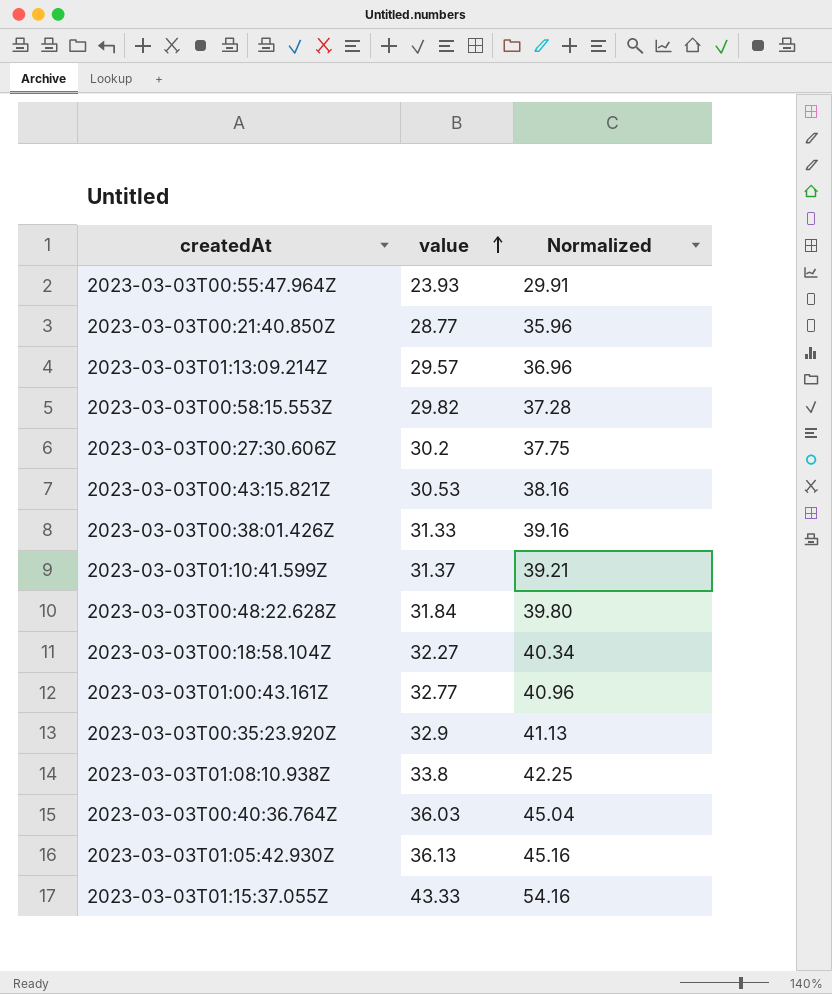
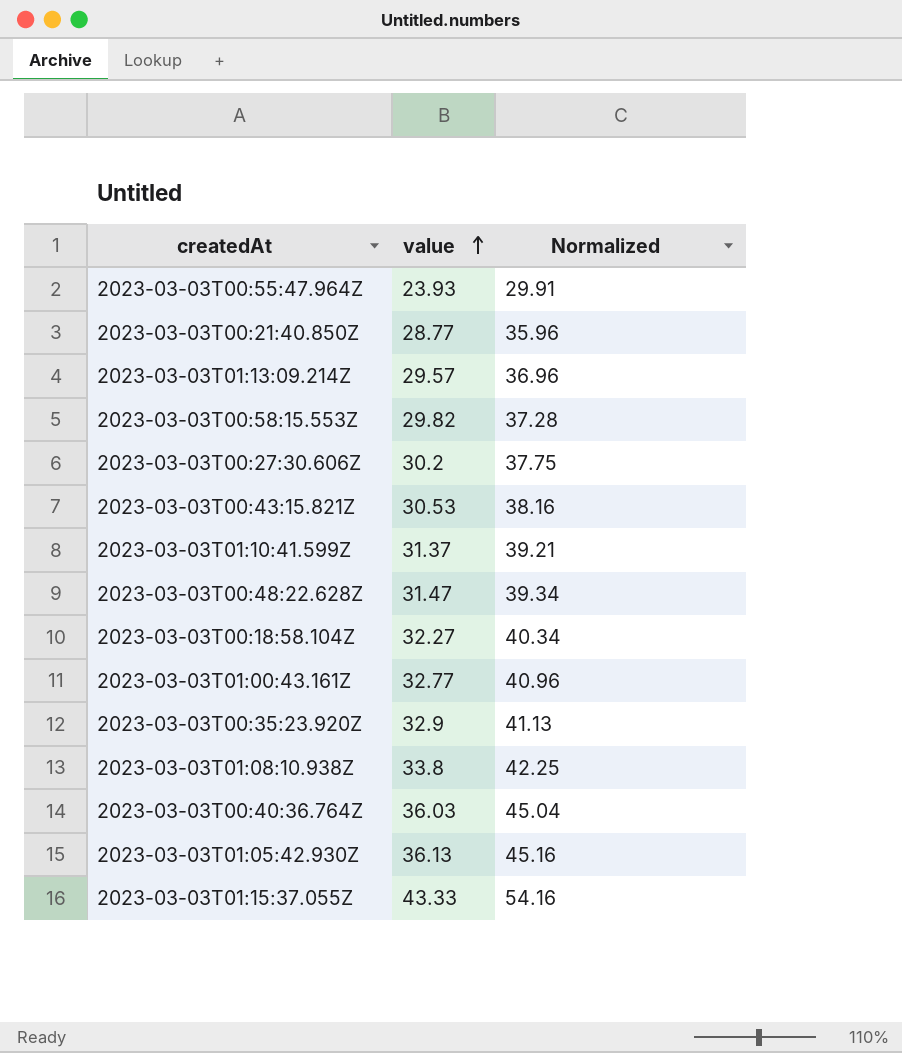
row 2023-03-03T00:38:01.426Z: 31.33 | 39.16 -> none
2023-03-03T00:48:22.628Z | value: 31.84 -> 31.47
2023-03-03T00:48:22.628Z | Normalized: 39.80 -> 39.34

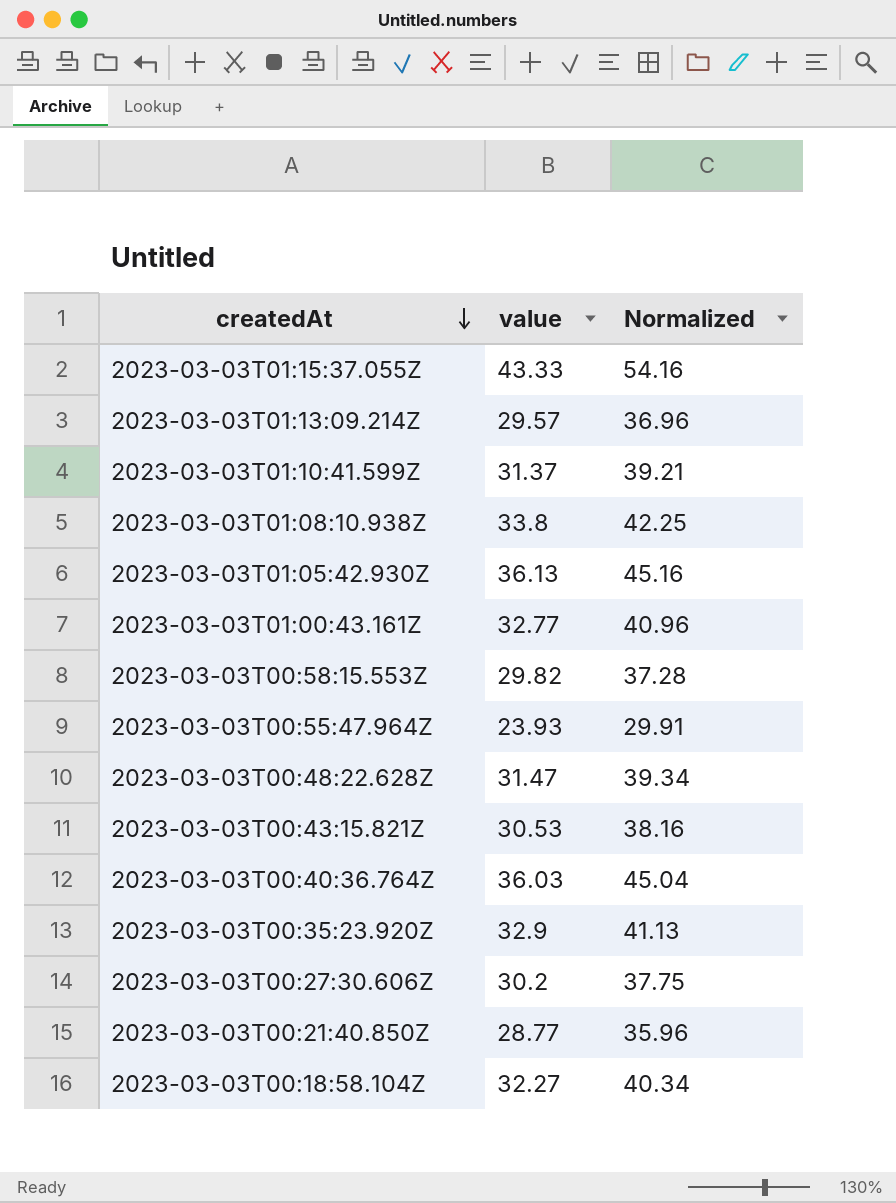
row order: value ascending -> createdAt descending

